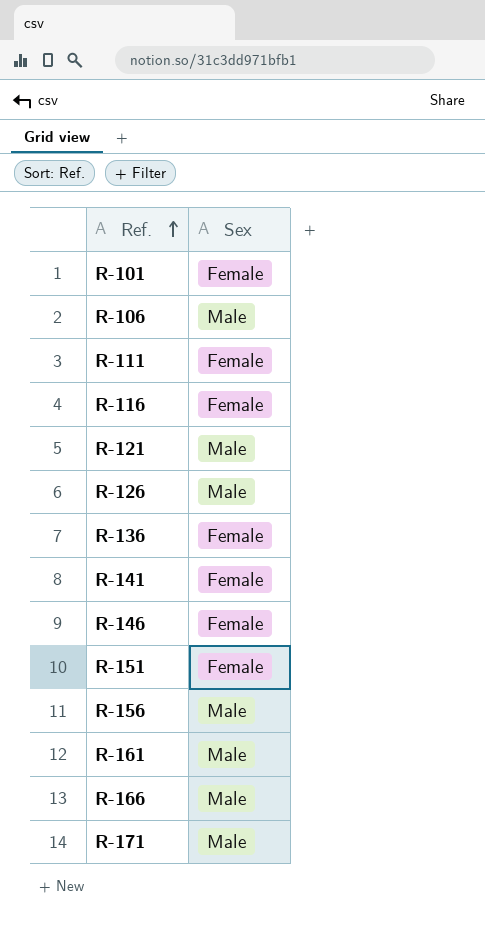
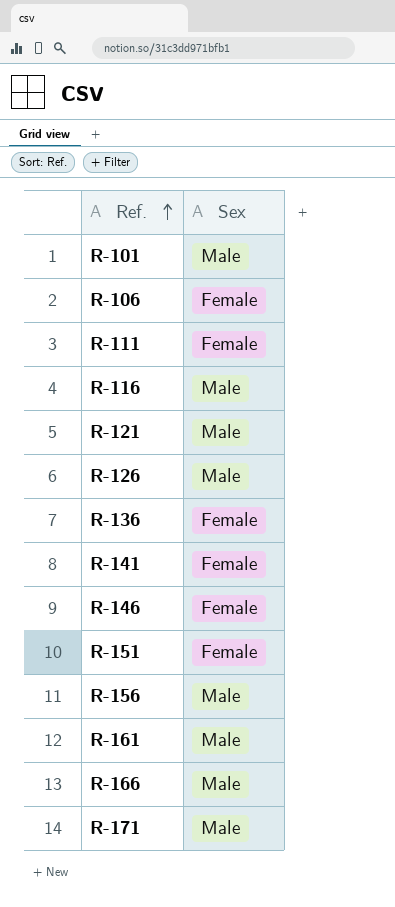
R-101 | Sex: Female -> Male
R-106 | Sex: Male -> Female
R-116 | Sex: Female -> Male

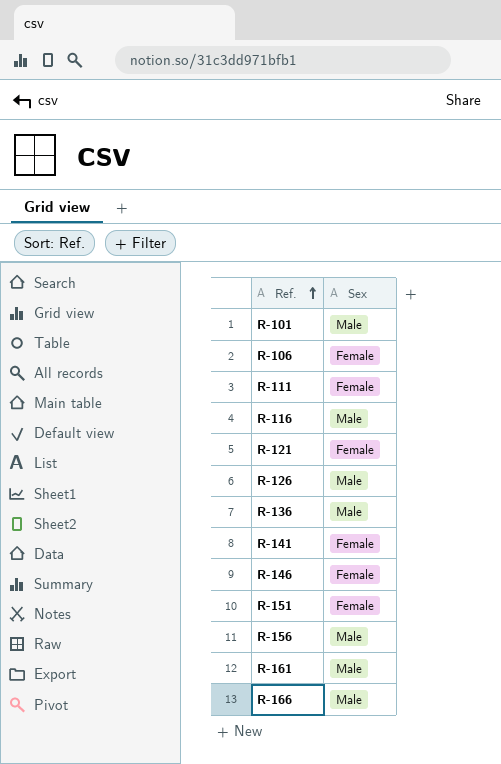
row R-171: Male -> none
R-121 | Sex: Male -> Female
R-136 | Sex: Female -> Male

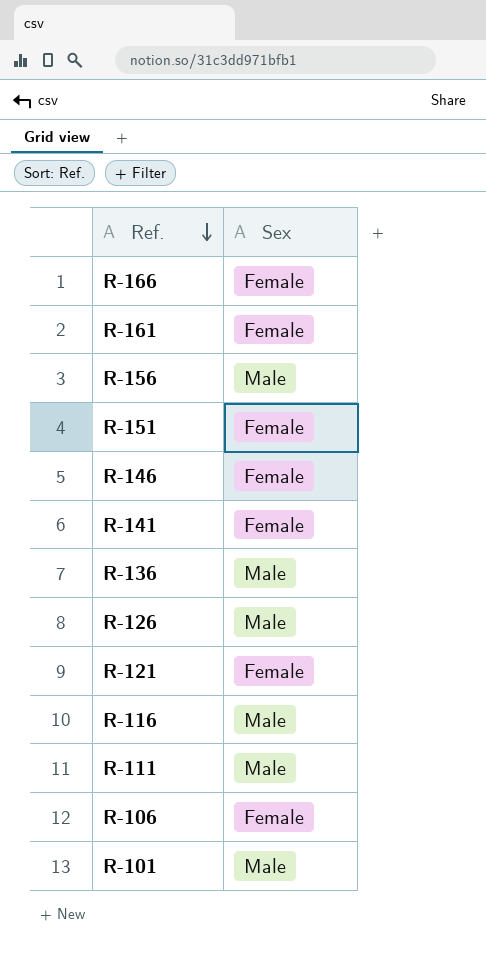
row order: Ref. ascending -> Ref. descending
R-166 | Sex: Male -> Female
R-161 | Sex: Male -> Female
R-111 | Sex: Female -> Male

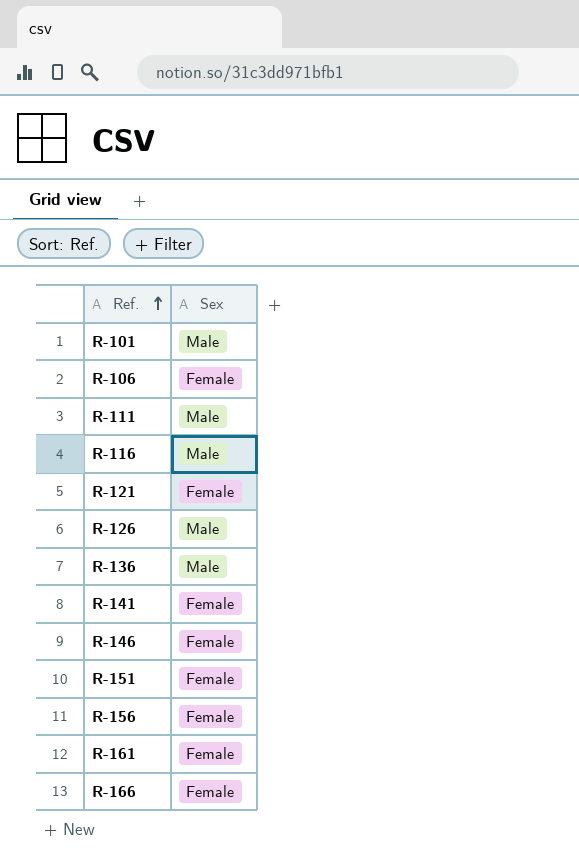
row order: Ref. descending -> Ref. ascending
R-156 | Sex: Male -> Female

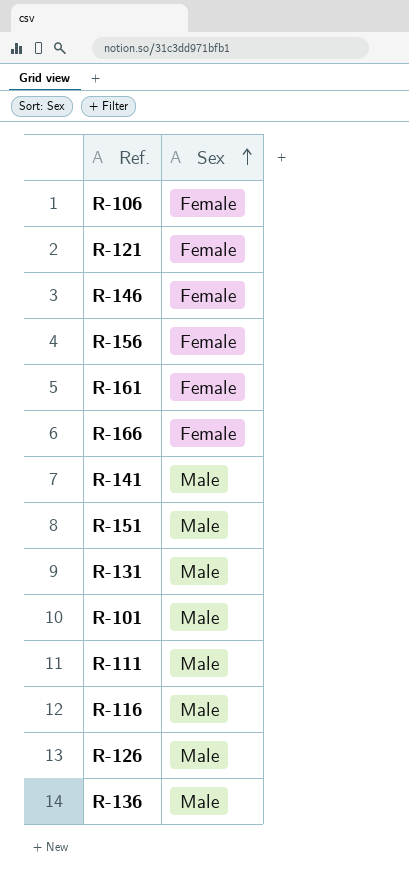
row order: Ref. ascending -> Sex ascending
R-141 | Sex: Female -> Male
R-151 | Sex: Female -> Male
row R-131: none -> Male

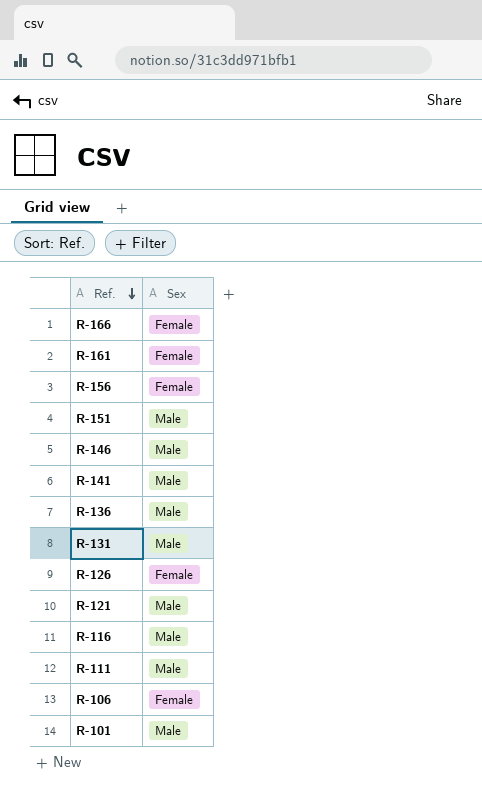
row order: Sex ascending -> Ref. descending
R-146 | Sex: Female -> Male
R-126 | Sex: Male -> Female
R-121 | Sex: Female -> Male

